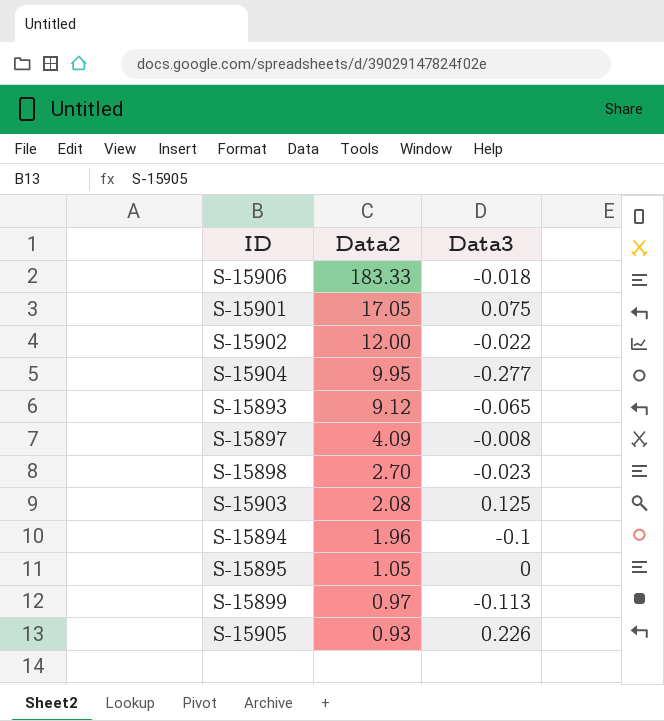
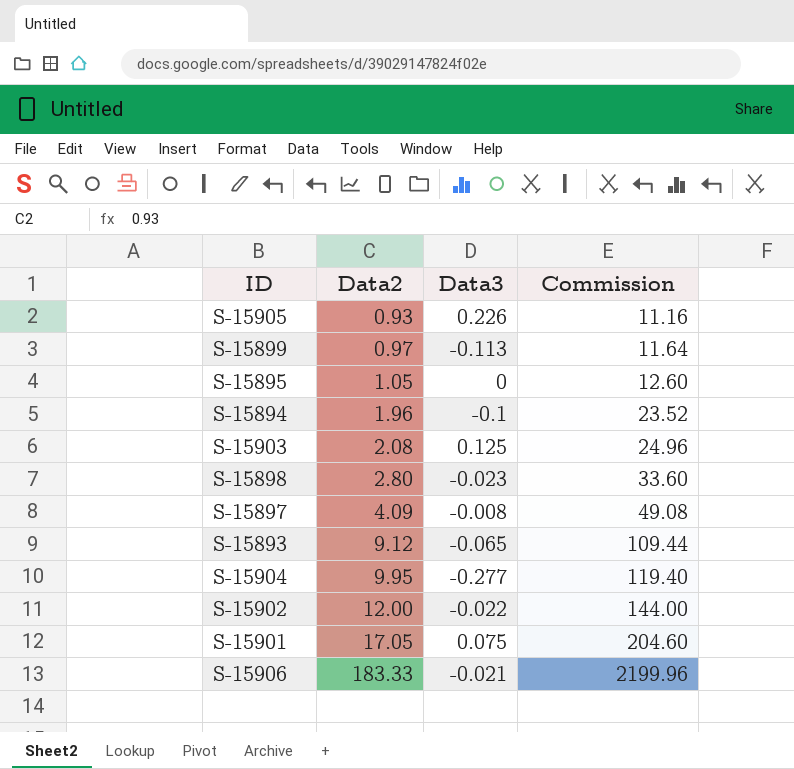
row order: Data2 descending -> Data2 ascending
column Commission | formula: none -> [Data2] * 12
S-15898 | Data2: 2.70 -> 2.80
S-15906 | Data3: -0.018 -> -0.021

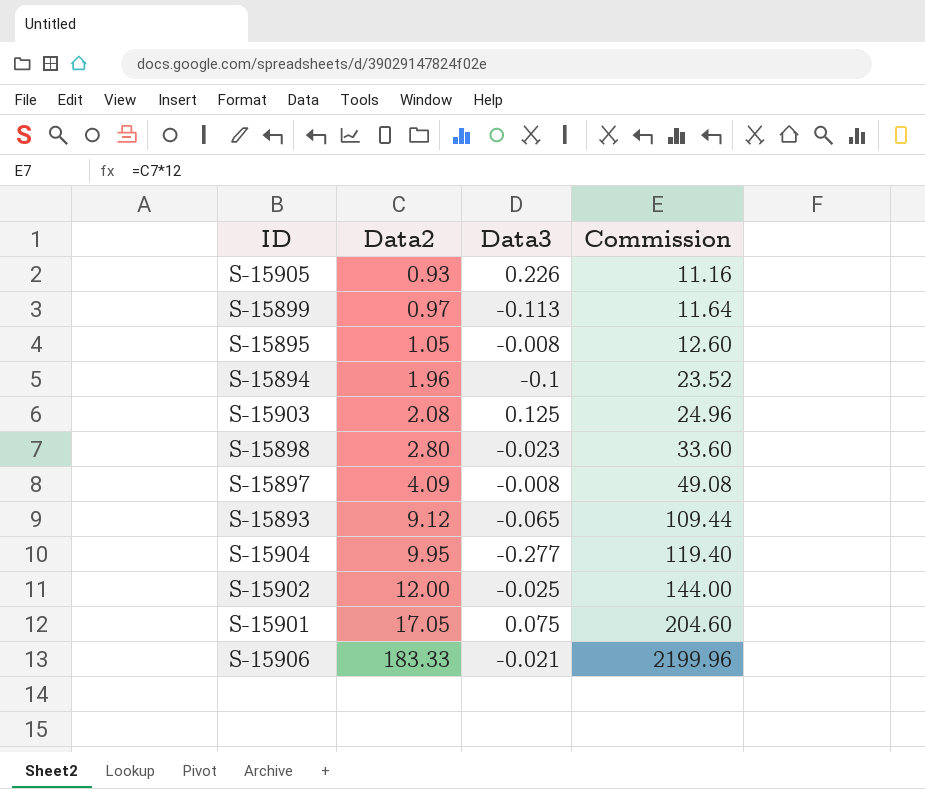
S-15895 | Data3: 0 -> -0.008
S-15902 | Data3: -0.022 -> -0.025

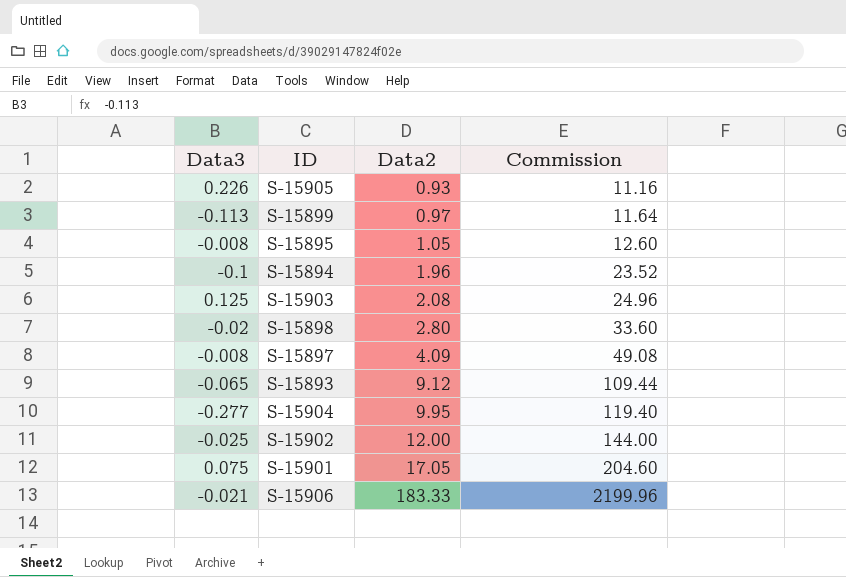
column Data3 | position: 3 -> 1
S-15898 | Data3: -0.023 -> -0.02

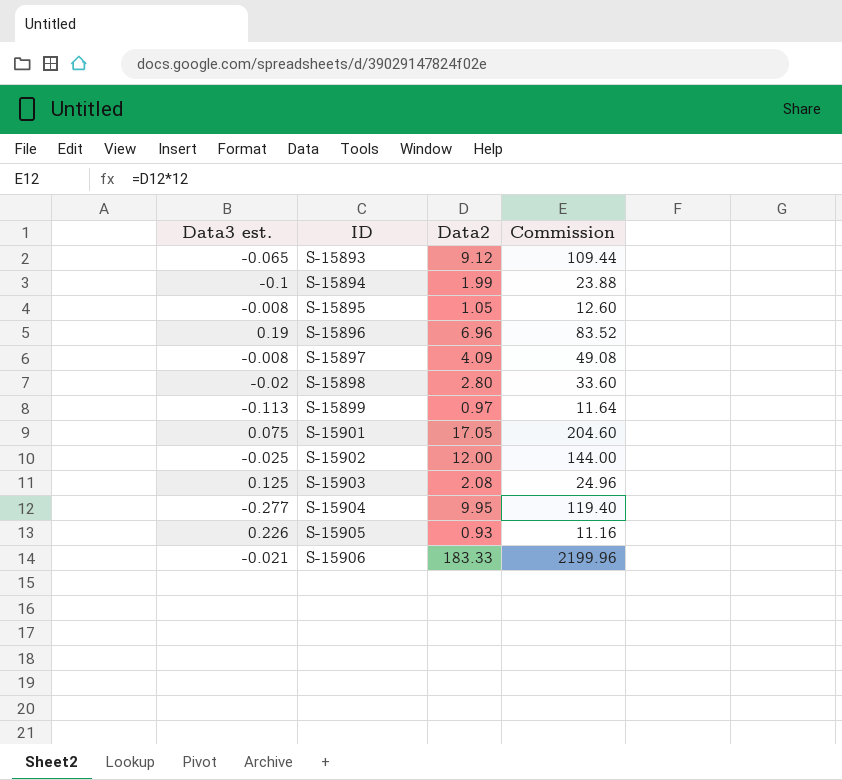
row order: Data2 ascending -> ID ascending
column name: Data3 -> Data3 est.
S-15894 | Data2: 1.96 -> 1.99
S-15894 | Commission: 23.52 -> 23.88
row S-15896: none -> 0.19 | 6.96 | 83.52

